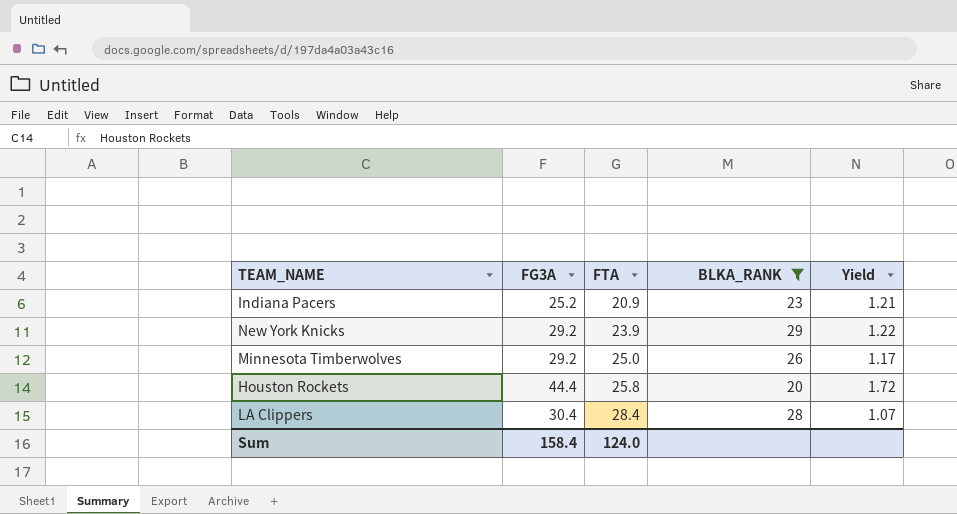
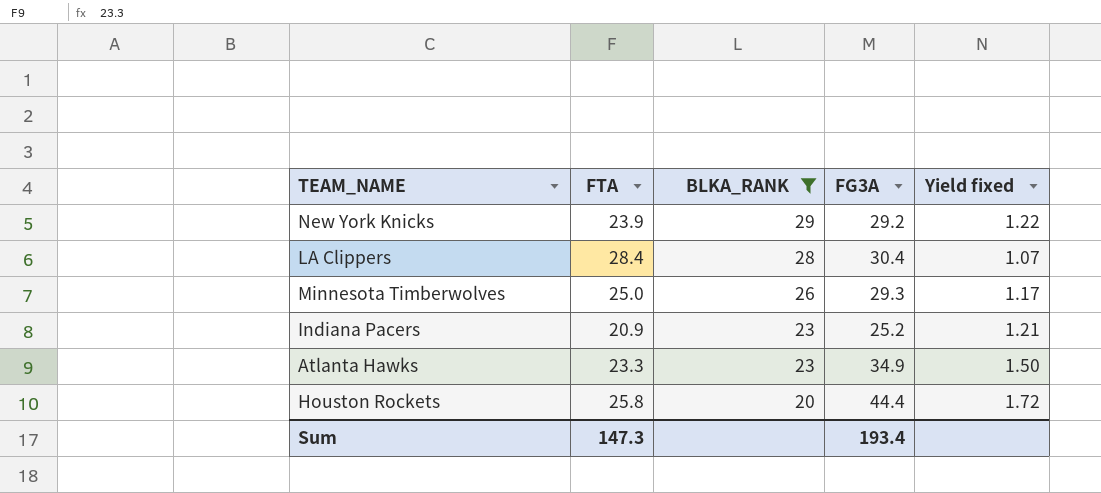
row order: FTA ascending -> BLKA_RANK descending
column FG3A | position: 2 -> 4
column name: Yield -> Yield fixed
Minnesota Timberwolves | FG3A: 29.2 -> 29.3
row Atlanta Hawks: none -> 23.3 | 23 | 34.9 | 1.50
Sum | FTA: 124.0 -> 147.3
Sum | FG3A: 158.4 -> 193.4

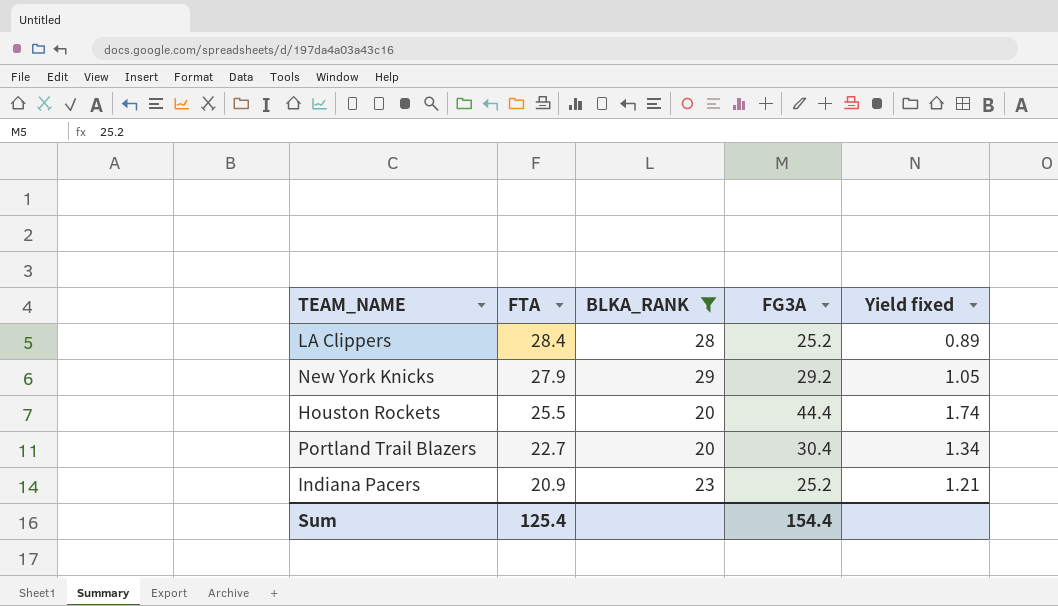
row order: BLKA_RANK descending -> FTA descending
row Minnesota Timberwolves: 25.0 | 26 | 29.3 | 1.17 -> none
row Atlanta Hawks: 23.3 | 23 | 34.9 | 1.50 -> none
LA Clippers | FG3A: 30.4 -> 25.2
LA Clippers | Yield fixed: 1.07 -> 0.89
New York Knicks | FTA: 23.9 -> 27.9
New York Knicks | Yield fixed: 1.22 -> 1.05
Houston Rockets | FTA: 25.8 -> 25.5
Houston Rockets | Yield fixed: 1.72 -> 1.74
row Portland Trail Blazers: none -> 22.7 | 20 | 30.4 | 1.34
Sum | FTA: 147.3 -> 125.4
Sum | FG3A: 193.4 -> 154.4

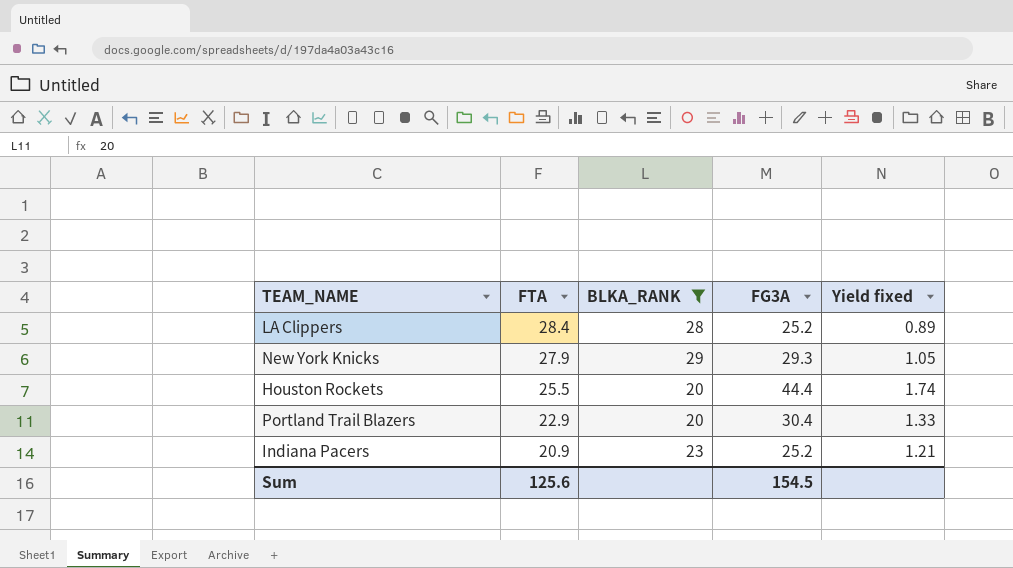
New York Knicks | FG3A: 29.2 -> 29.3
Portland Trail Blazers | FTA: 22.7 -> 22.9
Portland Trail Blazers | Yield fixed: 1.34 -> 1.33
Sum | FTA: 125.4 -> 125.6
Sum | FG3A: 154.4 -> 154.5

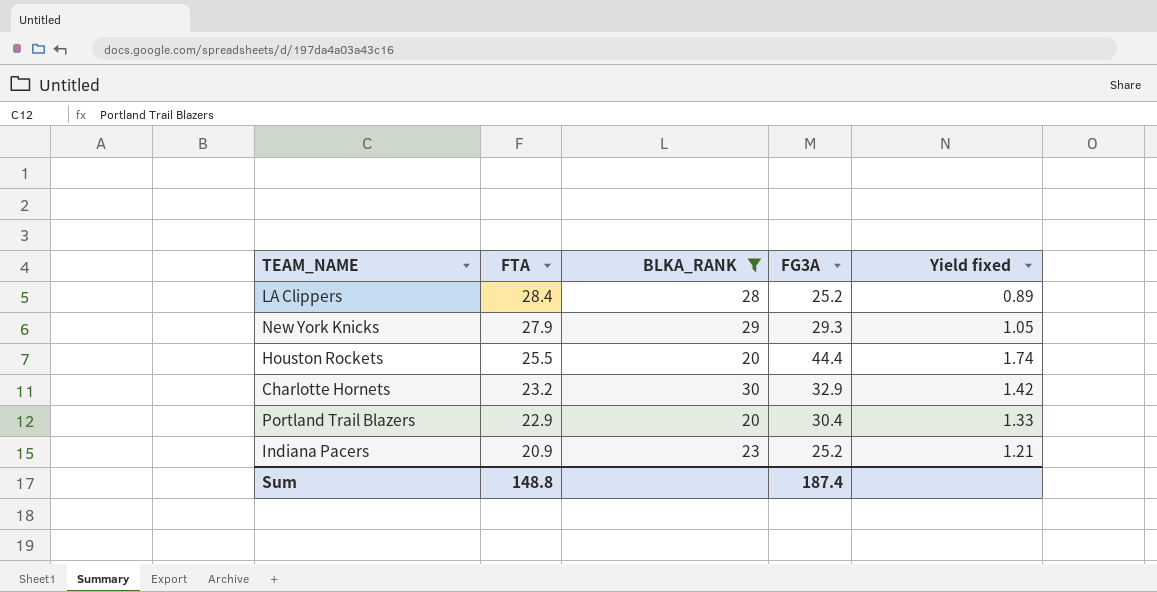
row Charlotte Hornets: none -> 23.2 | 30 | 32.9 | 1.42
Sum | FTA: 125.6 -> 148.8
Sum | FG3A: 154.5 -> 187.4

